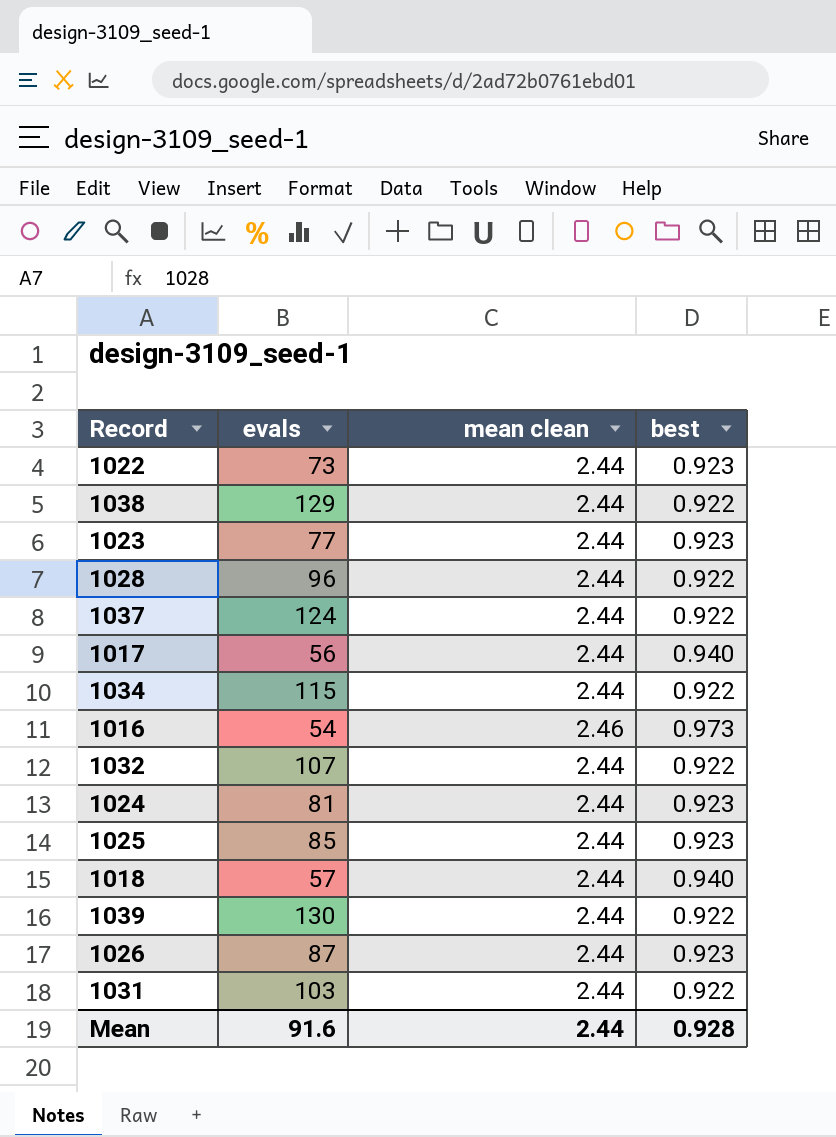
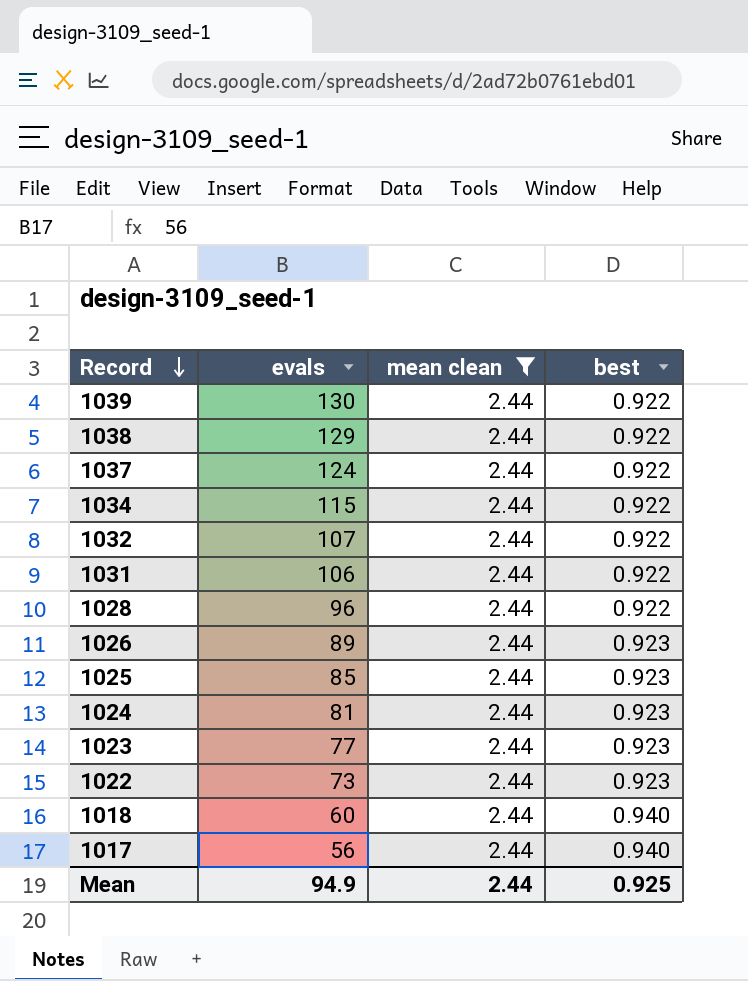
filter: none -> mean clean = 2.44
row order: none -> Record descending
1031 | evals: 103 -> 106
1026 | evals: 87 -> 89
1018 | evals: 57 -> 60
Mean | evals: 91.6 -> 94.9
Mean | best: 0.928 -> 0.925

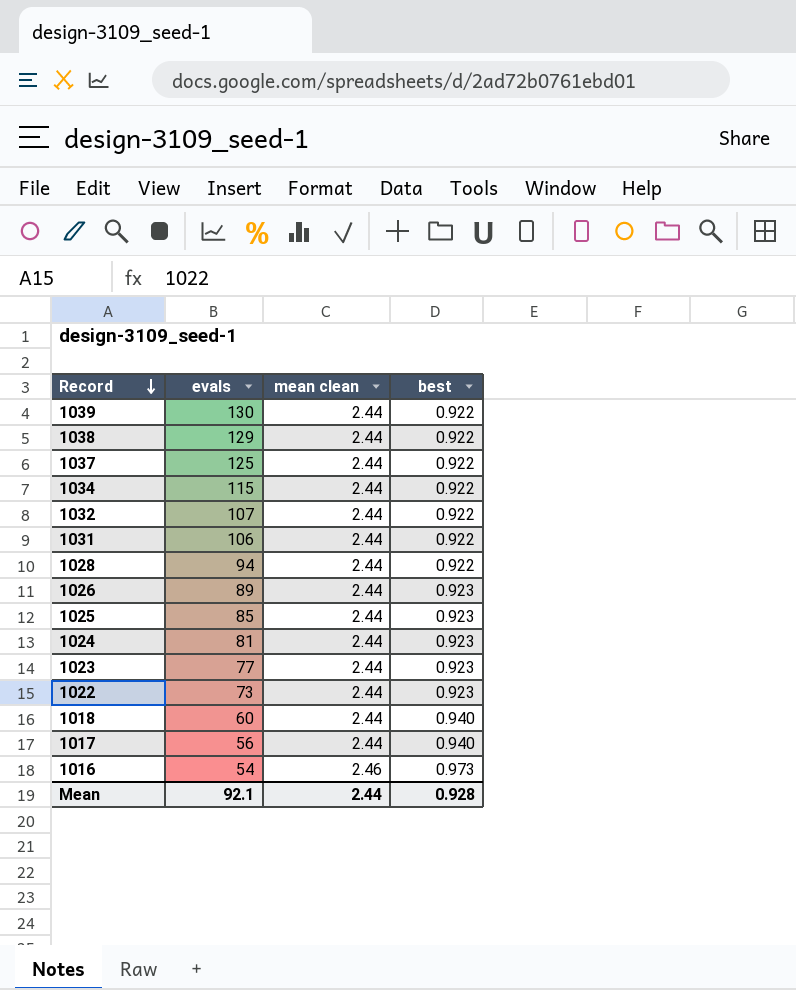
filter: mean clean = 2.44 -> none
1037 | evals: 124 -> 125
1028 | evals: 96 -> 94
Mean | evals: 94.9 -> 92.1
Mean | best: 0.925 -> 0.928

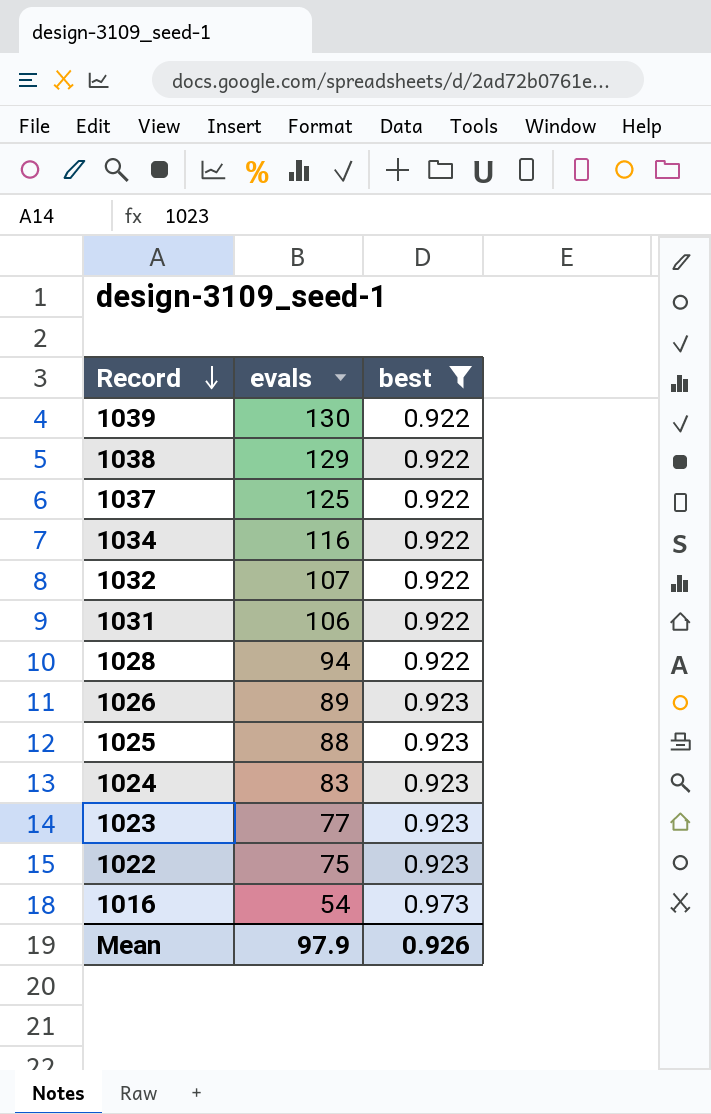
filter: none -> best != 0.940
column mean clean | position: 3 -> none
1034 | evals: 115 -> 116
1025 | evals: 85 -> 88
1024 | evals: 81 -> 83
1022 | evals: 73 -> 75
Mean | evals: 92.1 -> 97.9
Mean | best: 0.928 -> 0.926

